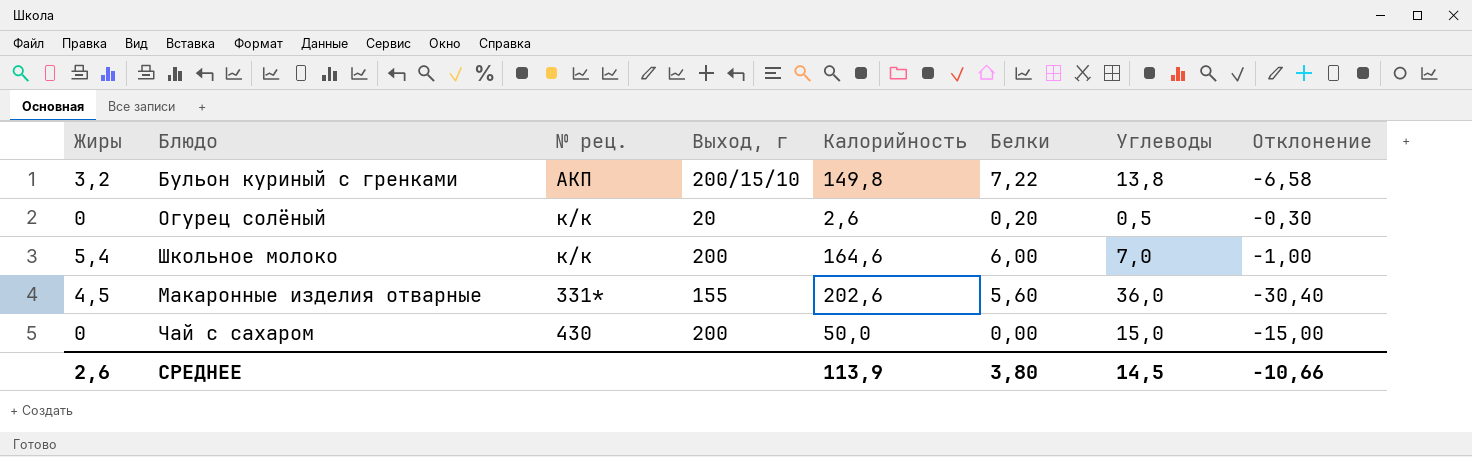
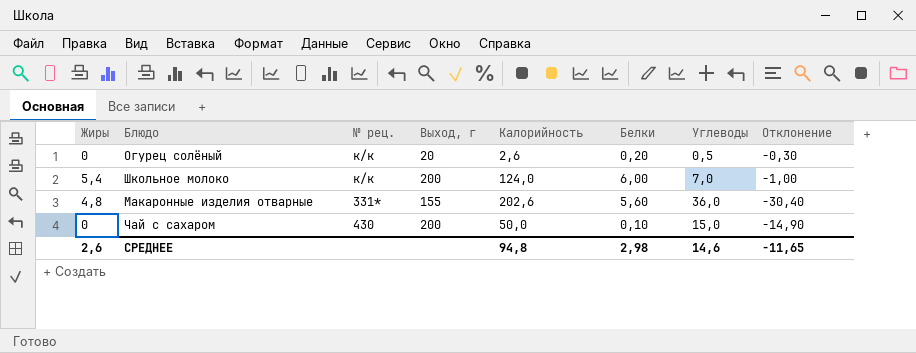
row Бульон куриный с гренками: 3,2 | АКП | 200/15/10 | 149,8 | 7,22 | 13,8 | -6,58 -> none
Школьное молоко | Калорийность: 164,6 -> 124,0
Макаронные изделия отварные | Жиры: 4,5 -> 4,8
Чай с сахаром | Белки: 0,00 -> 0,10
Чай с сахаром | Отклонение: -15,00 -> -14,90
СРЕДНЕЕ | Калорийность: 113,9 -> 94,8
СРЕДНЕЕ | Белки: 3,80 -> 2,98
СРЕДНЕЕ | Углеводы: 14,5 -> 14,6
СРЕДНЕЕ | Отклонение: -10,66 -> -11,65

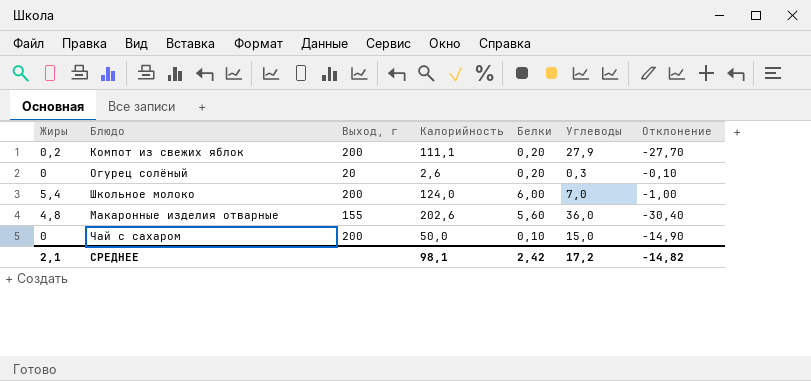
column № рец. | position: 3 -> none
row Компот из свежих яблок: none -> 0,2 | 200 | 111,1 | 0,20 | 27,9 | -27,70
Огурец солёный | Углеводы: 0,5 -> 0,3
Огурец солёный | Отклонение: -0,30 -> -0,10
СРЕДНЕЕ | Жиры: 2,6 -> 2,1
СРЕДНЕЕ | Калорийность: 94,8 -> 98,1
СРЕДНЕЕ | Белки: 2,98 -> 2,42
СРЕДНЕЕ | Углеводы: 14,6 -> 17,2
СРЕДНЕЕ | Отклонение: -11,65 -> -14,82

